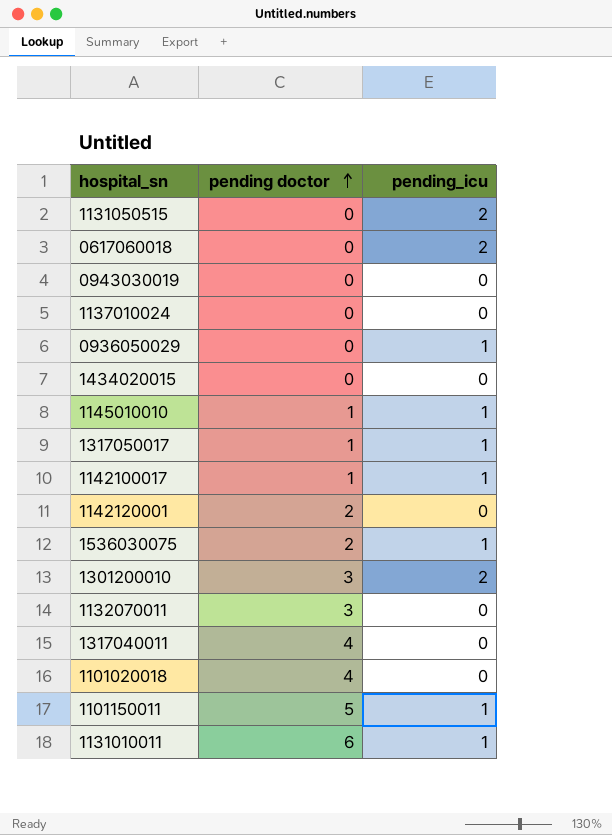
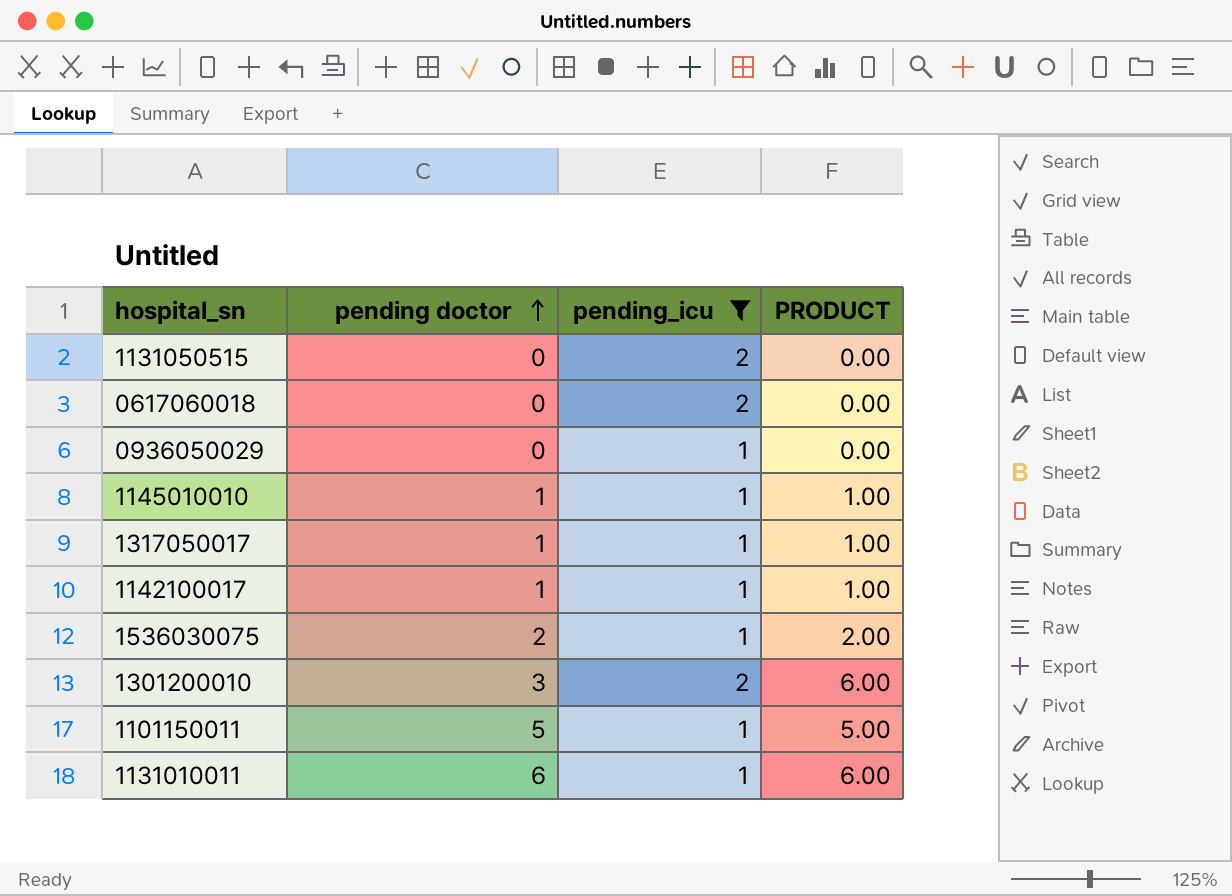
filter: none -> pending_icu != 0
column PRODUCT | formula: none -> [pending doctor] * [pending_icu]

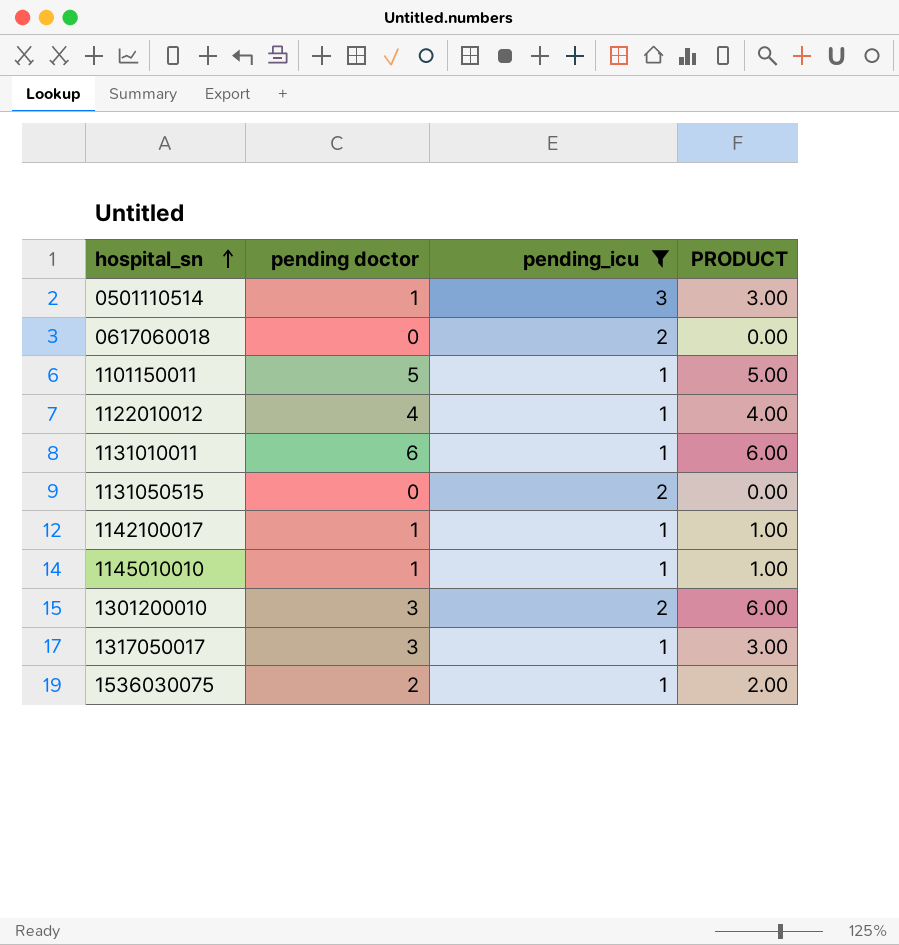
row order: pending doctor ascending -> hospital_sn ascending
row 0936050029: 0 | 1 | 0.00 -> none
row 0501110514: none -> 1 | 3 | 3.00
row 1122010012: none -> 4 | 1 | 4.00
1317050017 | pending doctor: 1 -> 3
1317050017 | PRODUCT: 1.00 -> 3.00

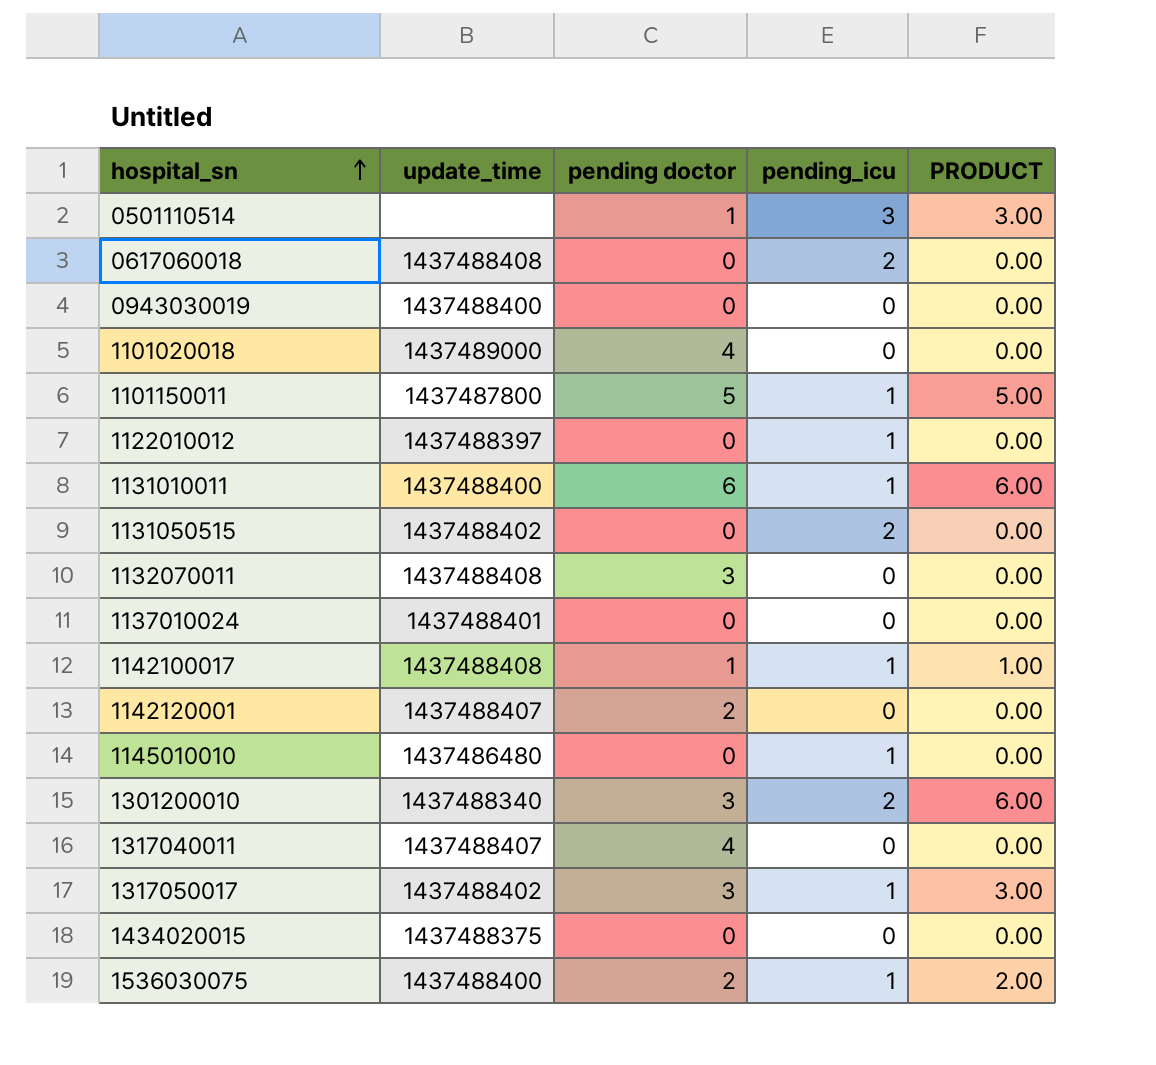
filter: pending_icu != 0 -> none
column update_time | position: none -> 2
1122010012 | pending doctor: 4 -> 0
1122010012 | PRODUCT: 4.00 -> 0.00
1145010010 | pending doctor: 1 -> 0
1145010010 | PRODUCT: 1.00 -> 0.00

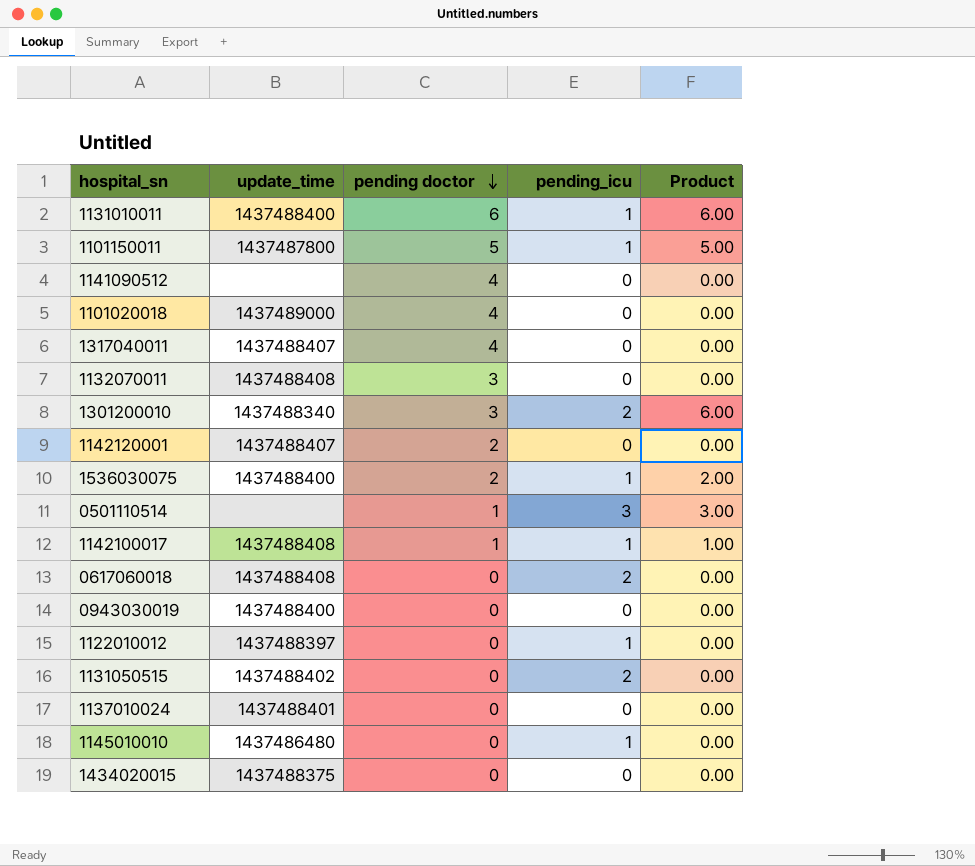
row order: hospital_sn ascending -> pending doctor descending
column name: PRODUCT -> Product
row 1317050017: 1437488402 | 3 | 1 | 3.00 -> none
row 1141090512: none -> none | 4 | 0 | 0.00

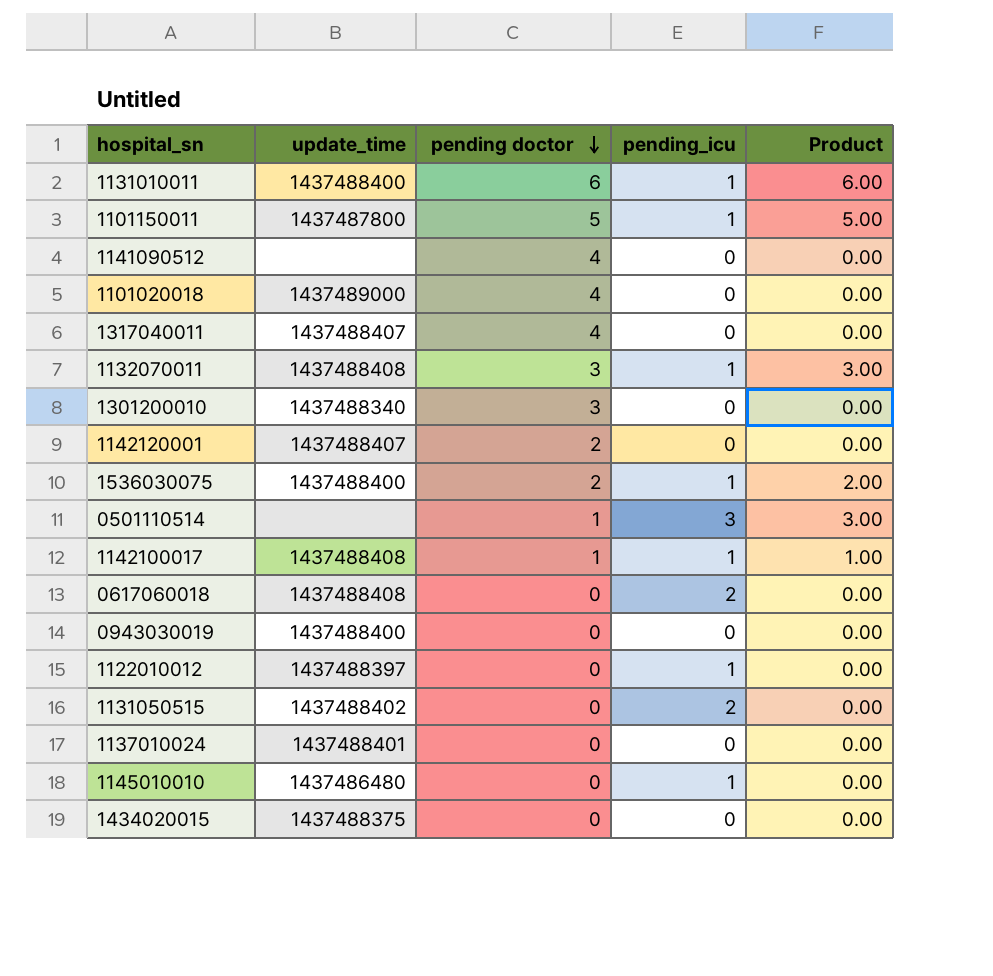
1132070011 | pending_icu: 0 -> 1
1132070011 | Product: 0.00 -> 3.00
1301200010 | pending_icu: 2 -> 0
1301200010 | Product: 6.00 -> 0.00

